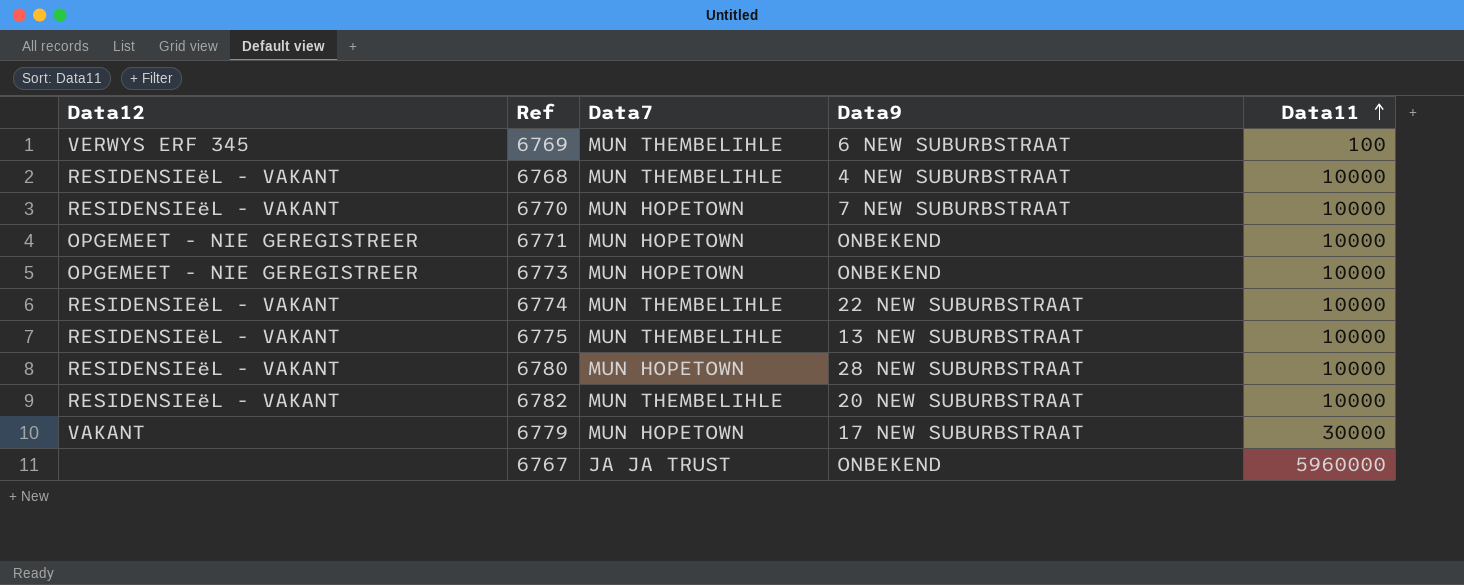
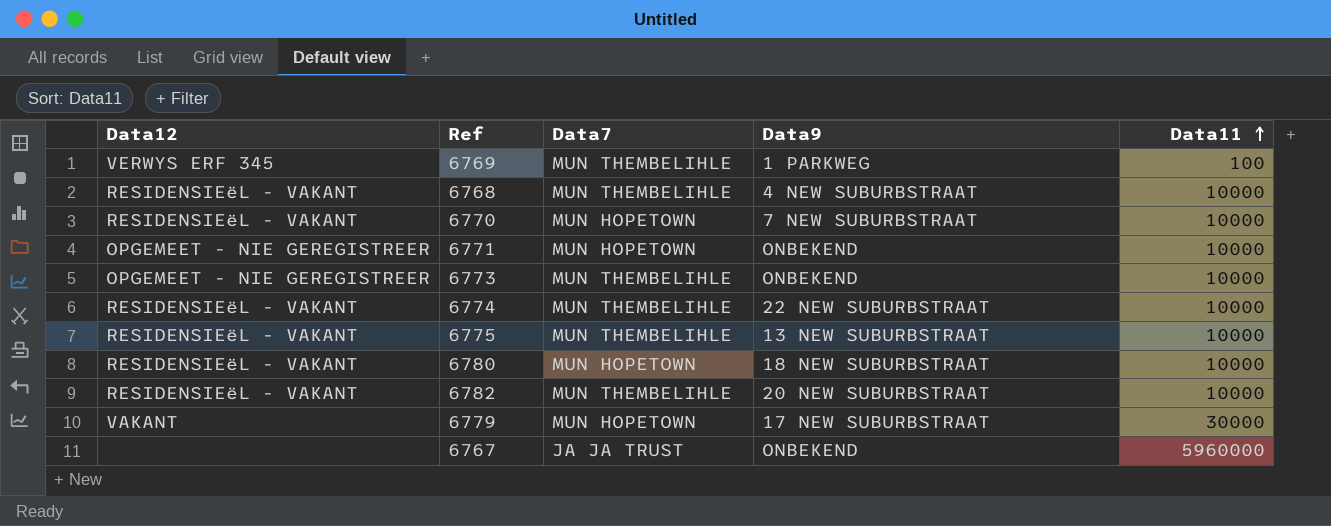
6769 | Data9: 6 NEW SUBURBSTRAAT -> 1 PARKWEG
6773 | Data7: MUN HOPETOWN -> MUN THEMBELIHLE
6780 | Data9: 28 NEW SUBURBSTRAAT -> 18 NEW SUBURBSTRAAT

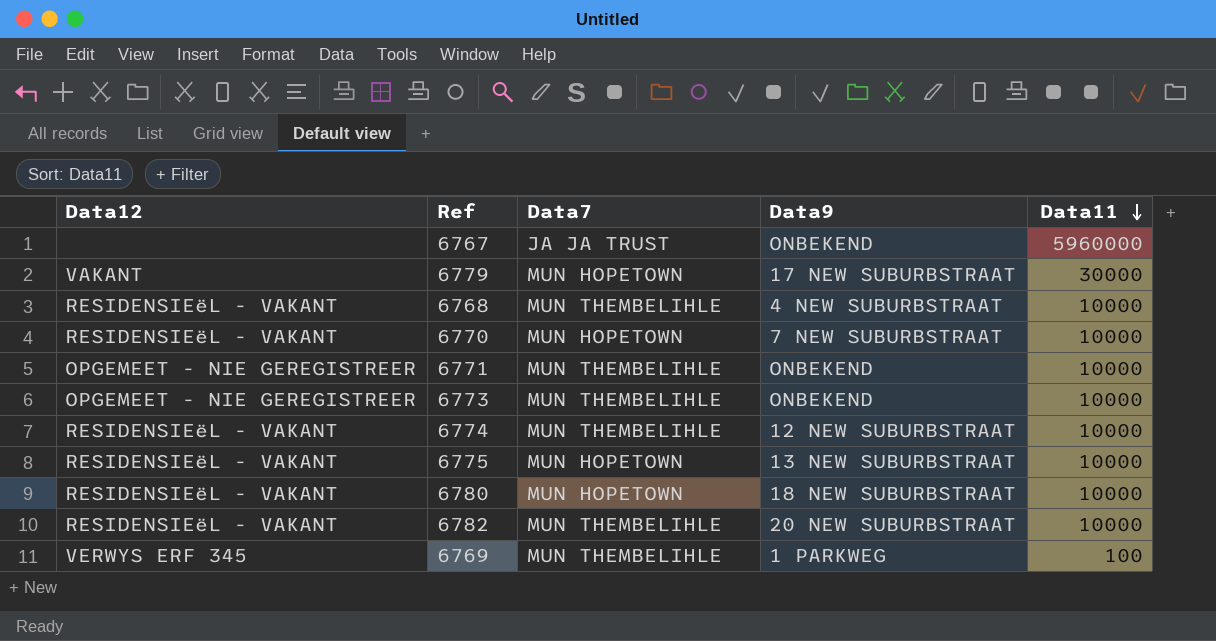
row order: Data11 ascending -> Data11 descending
6771 | Data7: MUN HOPETOWN -> MUN THEMBELIHLE
6774 | Data9: 22 NEW SUBURBSTRAAT -> 12 NEW SUBURBSTRAAT
6775 | Data7: MUN THEMBELIHLE -> MUN HOPETOWN

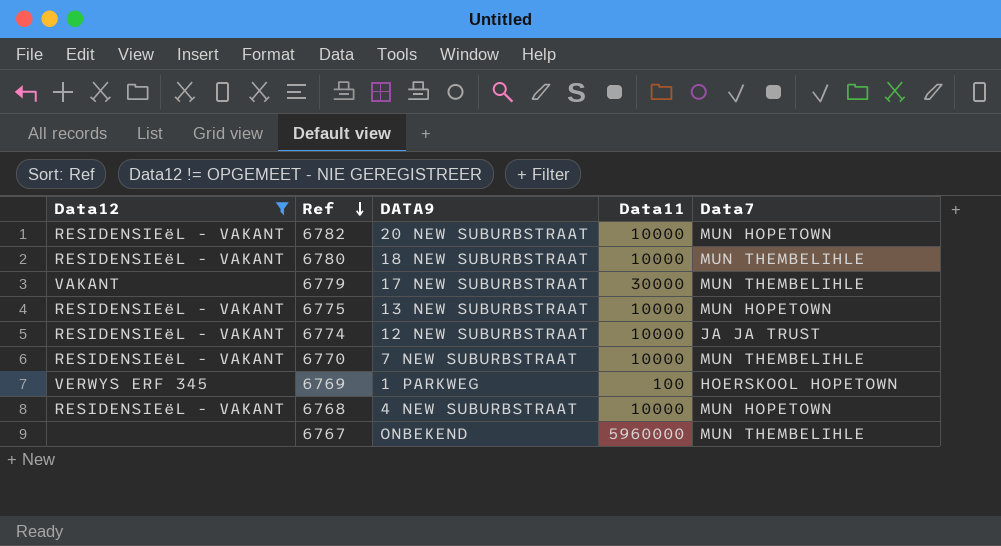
filter: none -> Data12 != OPGEMEET - NIE GEREGISTREER
row order: Data11 descending -> Ref descending
column name: Data9 -> DATA9
column Data7 | position: 3 -> 5
6782 | Data7: MUN THEMBELIHLE -> MUN HOPETOWN
6780 | Data7: MUN HOPETOWN -> MUN THEMBELIHLE
6779 | Data7: MUN HOPETOWN -> MUN THEMBELIHLE
6774 | Data7: MUN THEMBELIHLE -> JA JA TRUST
6770 | Data7: MUN HOPETOWN -> MUN THEMBELIHLE
6769 | Data7: MUN THEMBELIHLE -> HOERSKOOL HOPETOWN
6768 | Data7: MUN THEMBELIHLE -> MUN HOPETOWN
6767 | Data7: JA JA TRUST -> MUN THEMBELIHLE

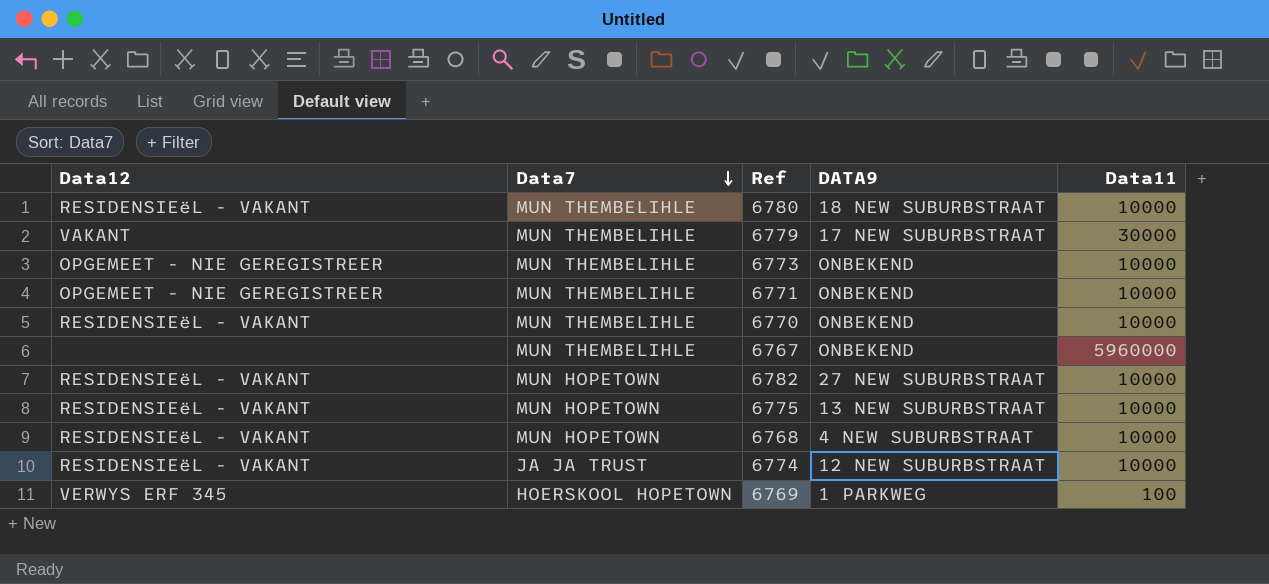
filter: Data12 != OPGEMEET - NIE GEREGISTREER -> none
row order: Ref descending -> Data7 descending
column Data7 | position: 5 -> 2
6770 | DATA9: 7 NEW SUBURBSTRAAT -> ONBEKEND
6782 | DATA9: 20 NEW SUBURBSTRAAT -> 27 NEW SUBURBSTRAAT

